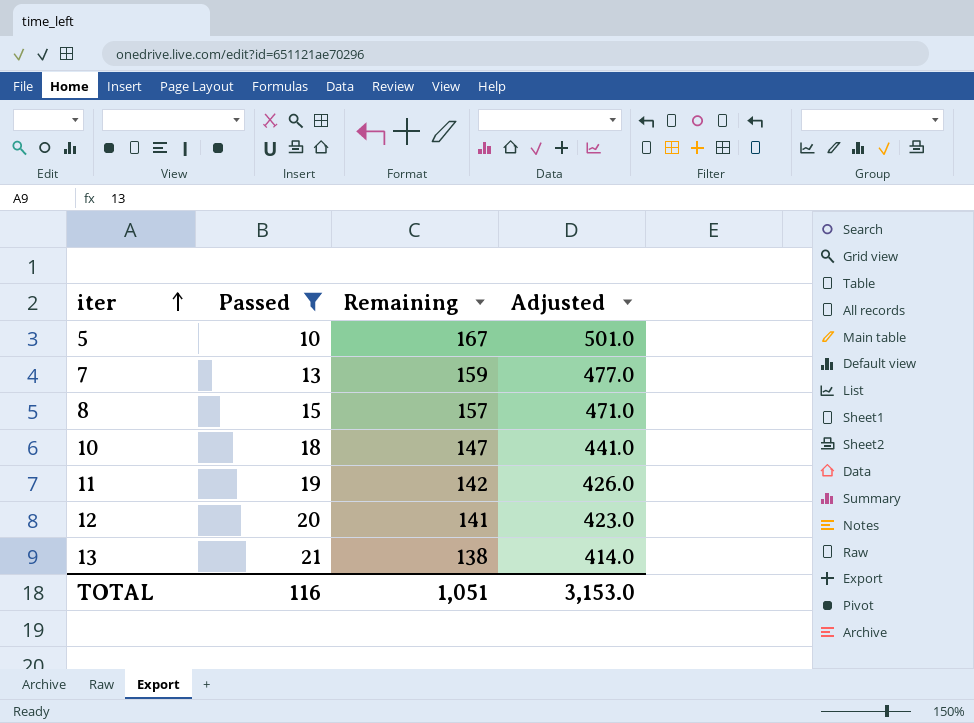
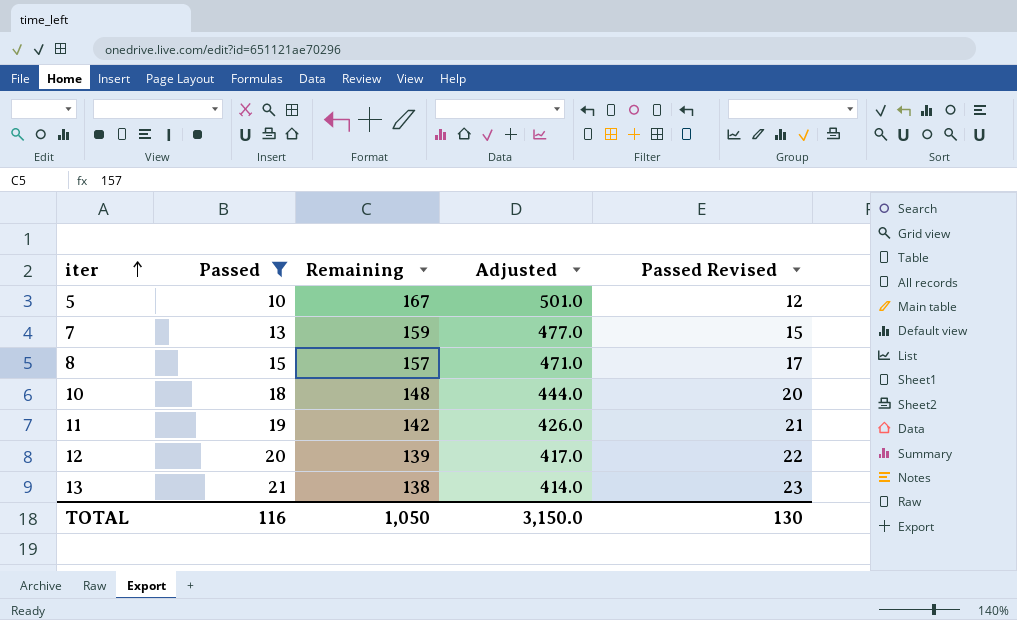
column Passed Revised | formula: none -> [Passed] + 2
10 | Remaining: 147 -> 148
10 | Adjusted: 441.0 -> 444.0
12 | Remaining: 141 -> 139
12 | Adjusted: 423.0 -> 417.0
TOTAL | Remaining: 1,051 -> 1,050
TOTAL | Adjusted: 3,153.0 -> 3,150.0

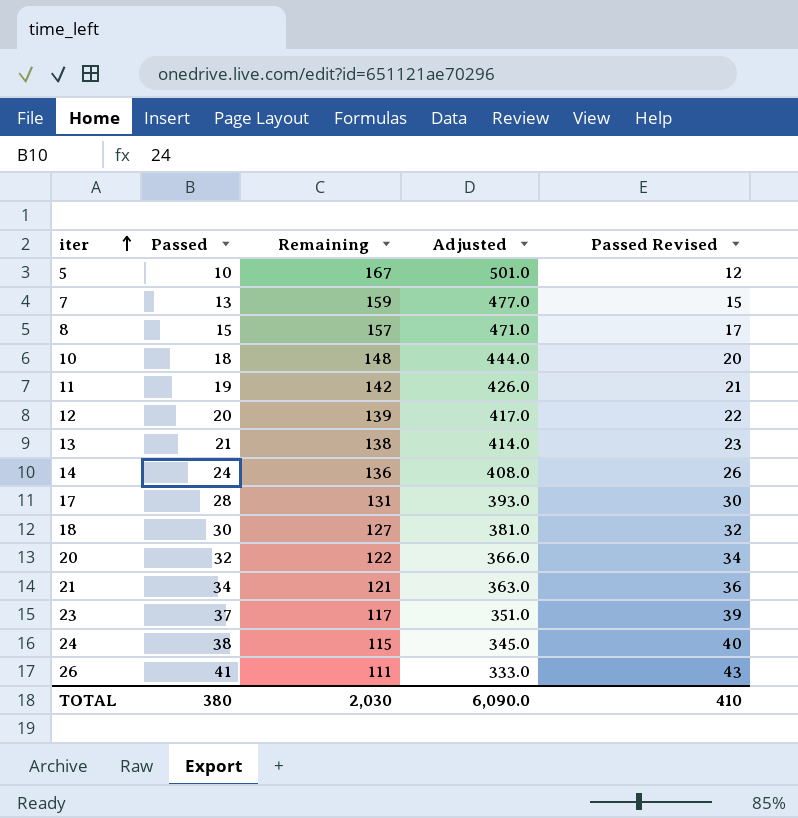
filter: Passed <= 21 -> none
TOTAL | Passed: 116 -> 380
TOTAL | Remaining: 1,050 -> 2,030
TOTAL | Adjusted: 3,150.0 -> 6,090.0
TOTAL | Passed Revised: 130 -> 410

